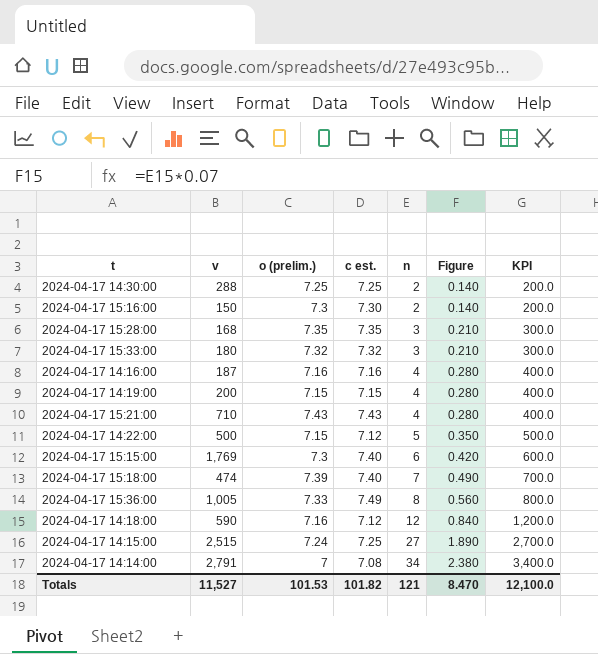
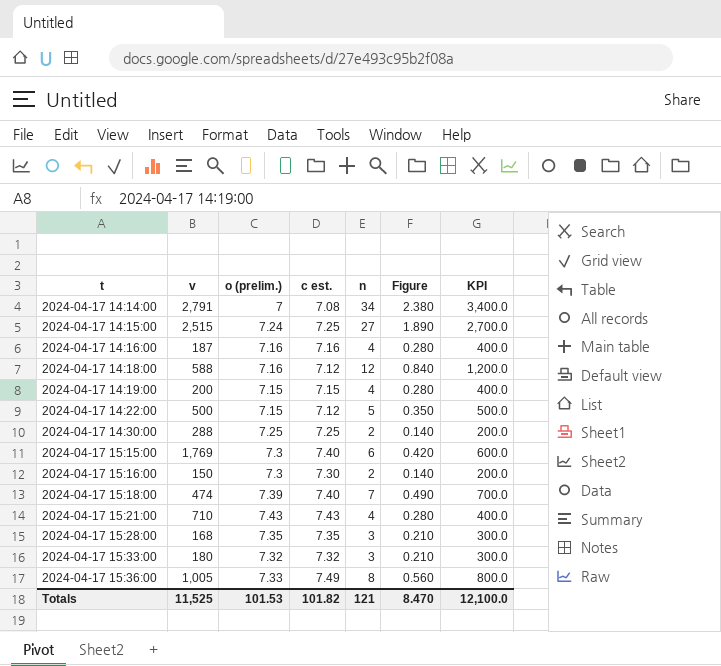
row order: n ascending -> t ascending
2024-04-17 14:18:00 | v: 590 -> 588
Totals | v: 11,527 -> 11,525

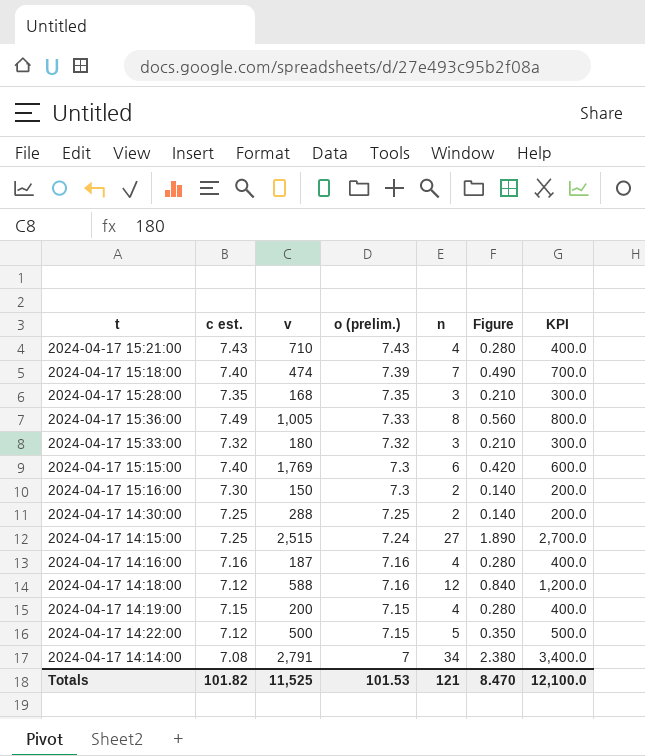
row order: t ascending -> o (prelim.) descending
column c est. | position: 4 -> 2

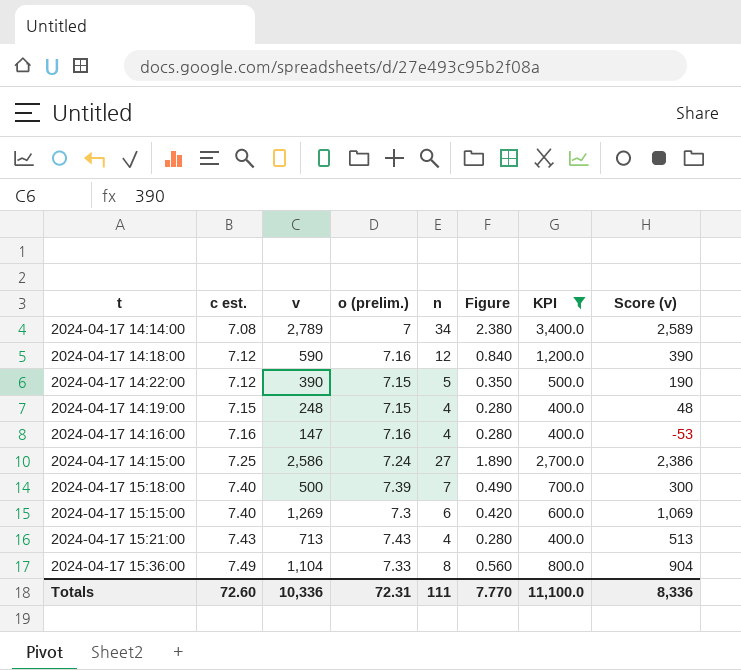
filter: none -> KPI >= 400.0
row order: o (prelim.) descending -> c est. ascending
column Score (v) | formula: none -> [v] - 200
2024-04-17 14:14:00 | v: 2,791 -> 2,789
2024-04-17 14:18:00 | v: 588 -> 590
2024-04-17 14:22:00 | v: 500 -> 390
2024-04-17 14:19:00 | v: 200 -> 248
2024-04-17 14:16:00 | v: 187 -> 147
2024-04-17 14:15:00 | v: 2,515 -> 2,586
2024-04-17 15:18:00 | v: 474 -> 500
2024-04-17 15:15:00 | v: 1,769 -> 1,269
2024-04-17 15:21:00 | v: 710 -> 713
2024-04-17 15:36:00 | v: 1,005 -> 1,104
Totals | c est.: 101.82 -> 72.60
Totals | v: 11,525 -> 10,336
Totals | o (prelim.): 101.53 -> 72.31
Totals | n: 121 -> 111
Totals | Figure: 8.470 -> 7.770
Totals | KPI: 12,100.0 -> 11,100.0

